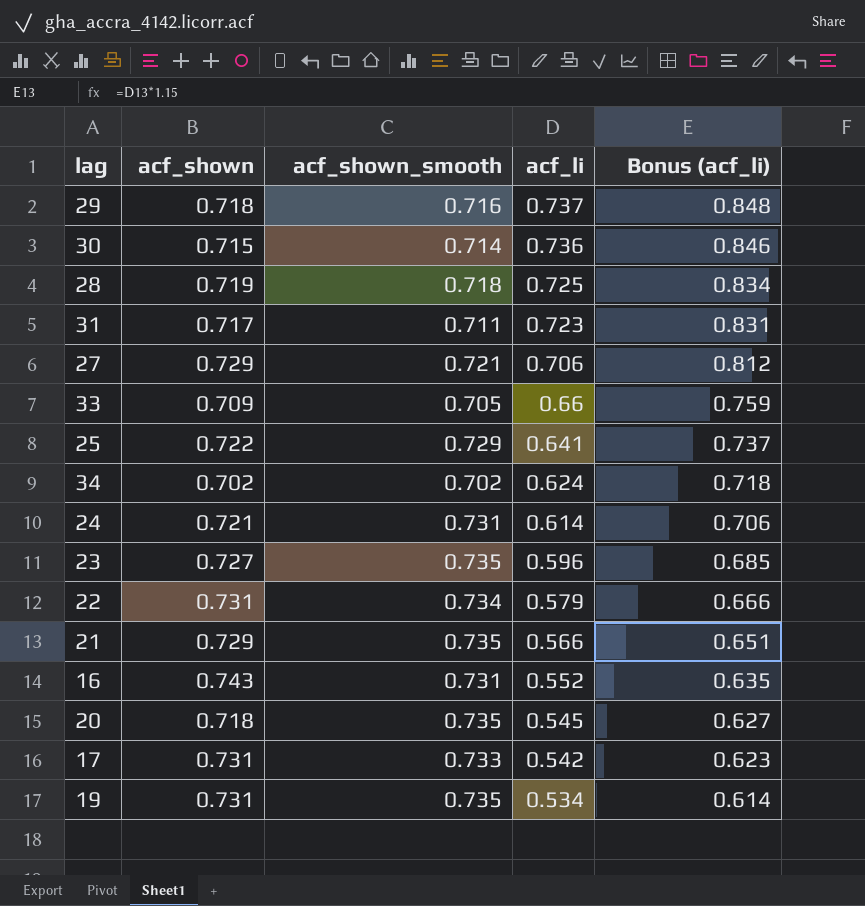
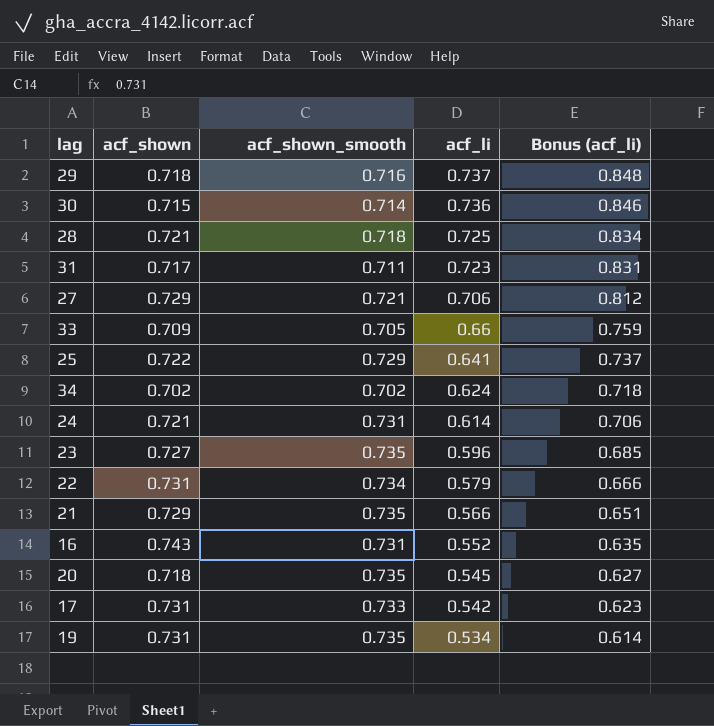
28 | acf_shown: 0.719 -> 0.721

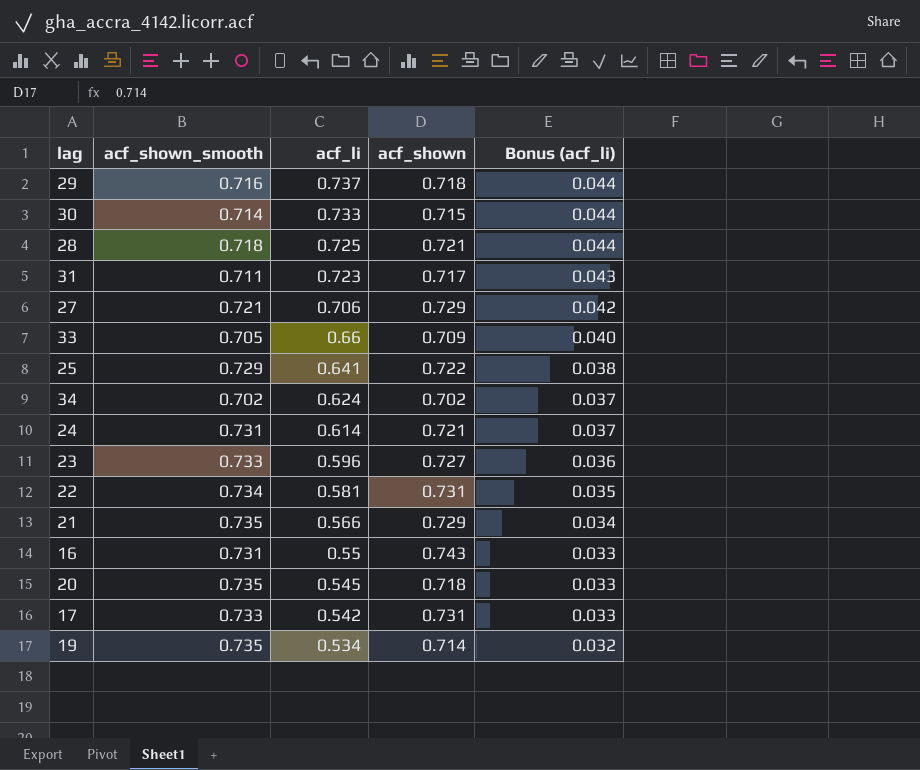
column acf_shown | position: 2 -> 4
column Bonus (acf_li) | formula: [acf_li] * 1.15 -> [acf_li] * 0.06
30 | acf_li: 0.736 -> 0.733
23 | acf_shown_smooth: 0.735 -> 0.733
22 | acf_li: 0.579 -> 0.581
16 | acf_li: 0.552 -> 0.55
19 | acf_shown: 0.731 -> 0.714

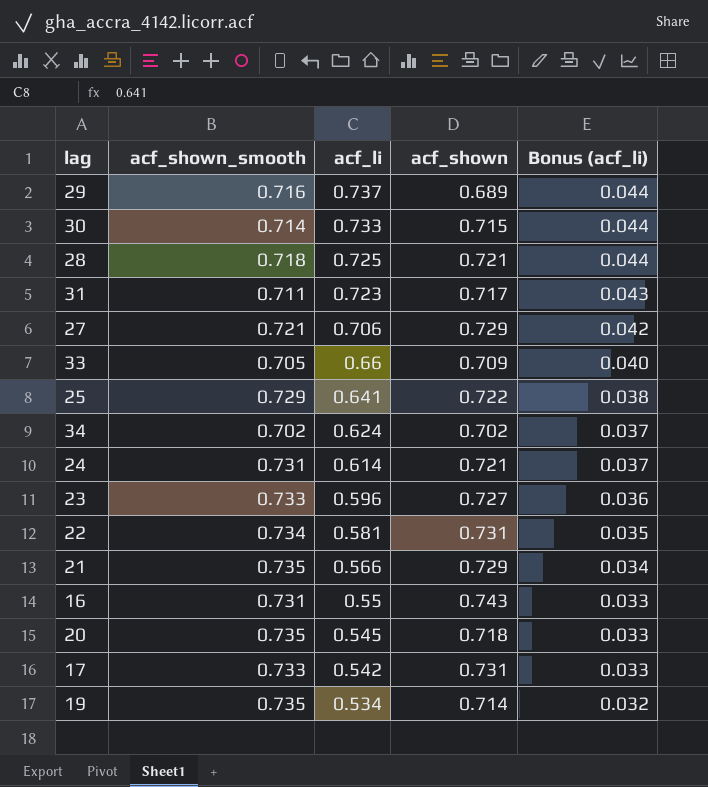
29 | acf_shown: 0.718 -> 0.689

